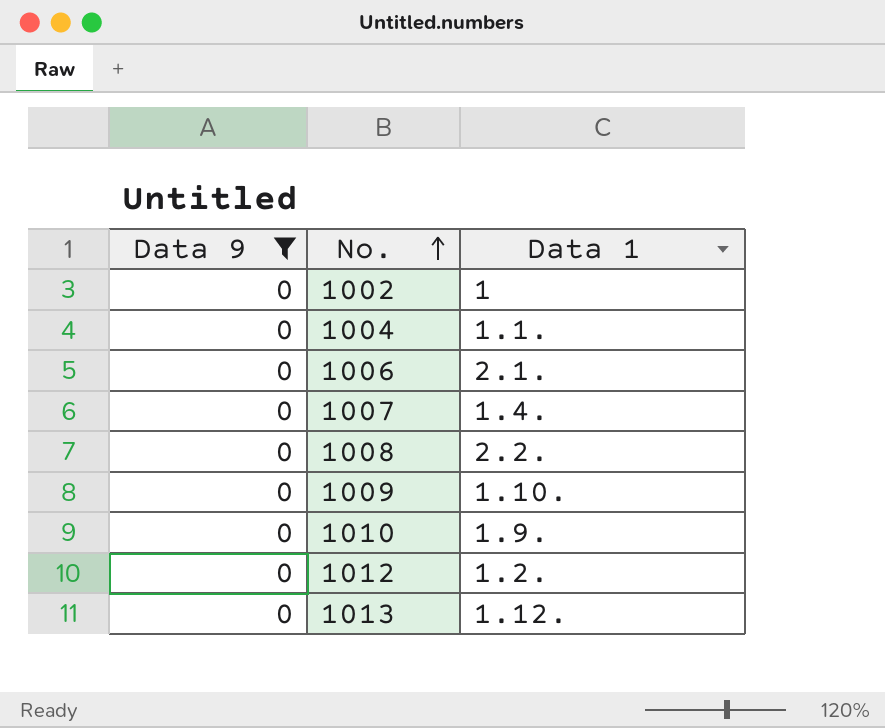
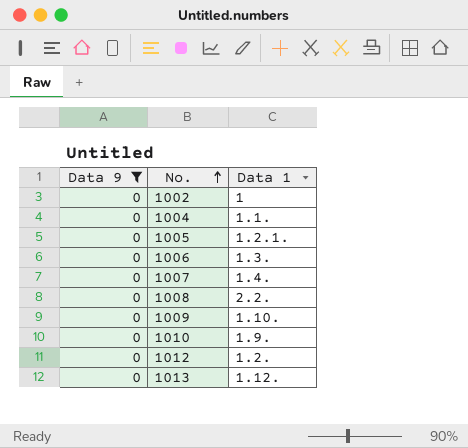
row 1005: none -> 0 | 1.2.1.
1006 | Data 1: 2.1. -> 1.3.

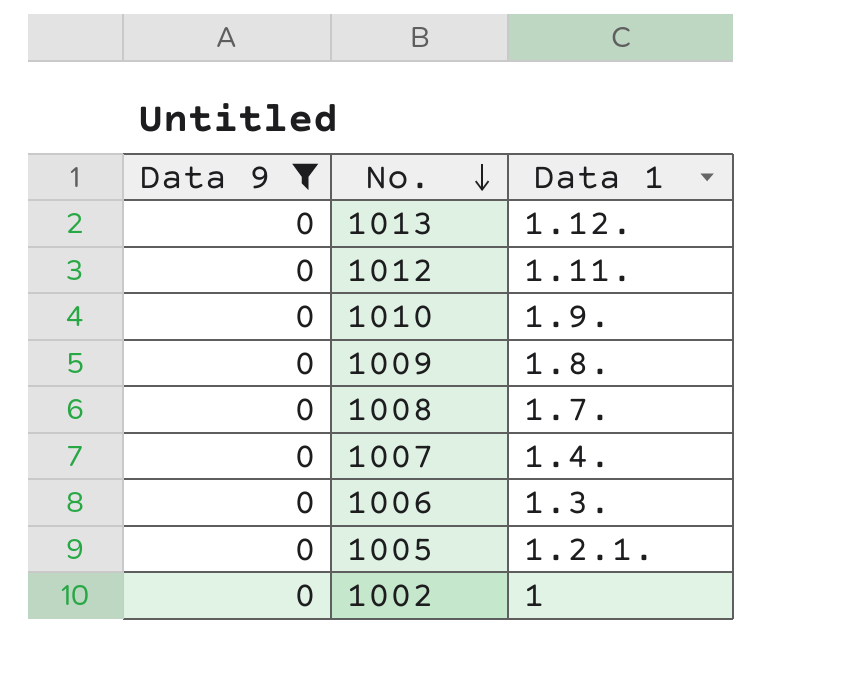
row order: No. ascending -> No. descending
row 1004: 0 | 1.1. -> none
1012 | Data 1: 1.2. -> 1.11.
1009 | Data 1: 1.10. -> 1.8.
1008 | Data 1: 2.2. -> 1.7.

